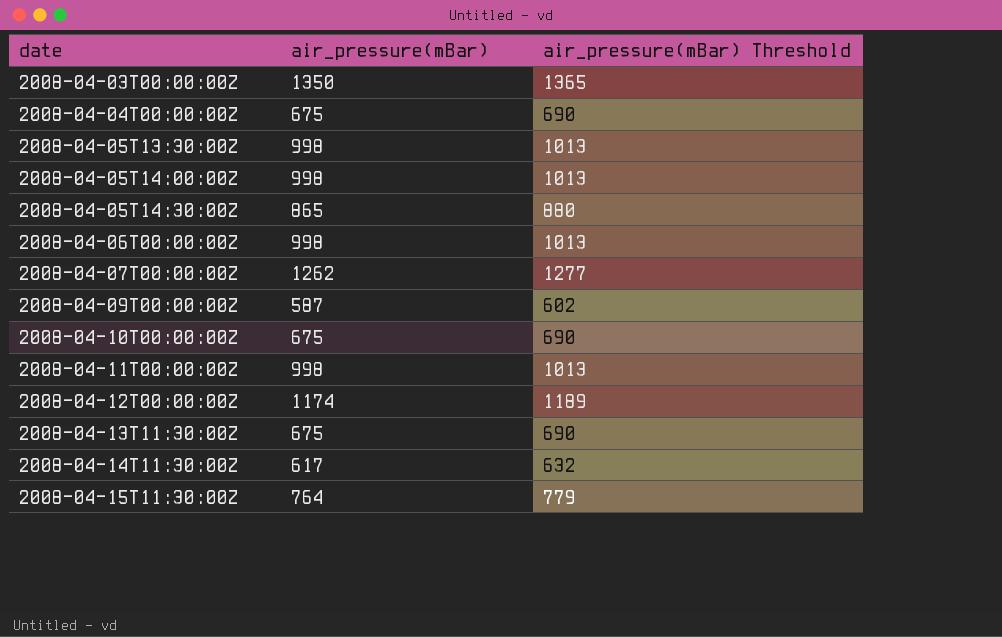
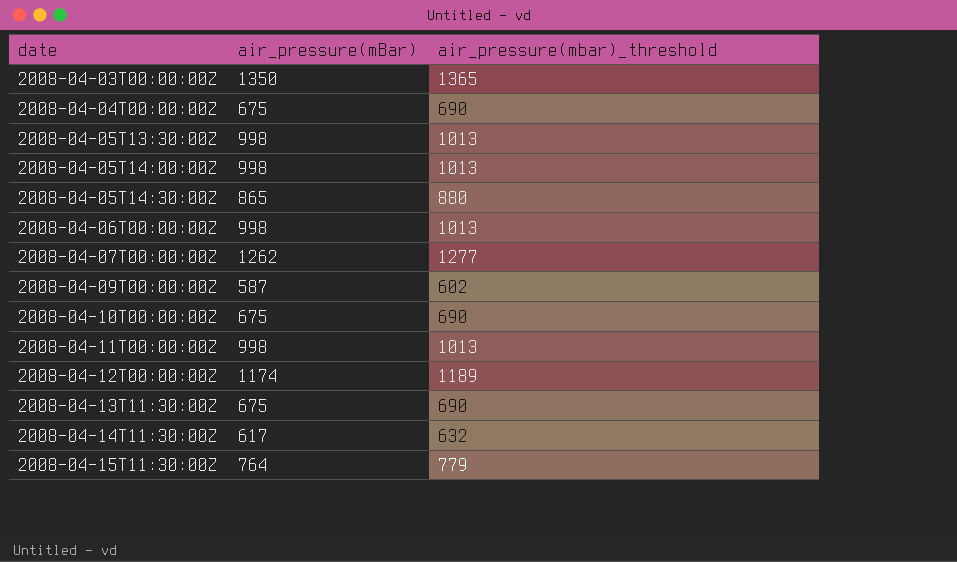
column name: air_pressure(mBar) Threshold -> air_pressure(mbar)_threshold

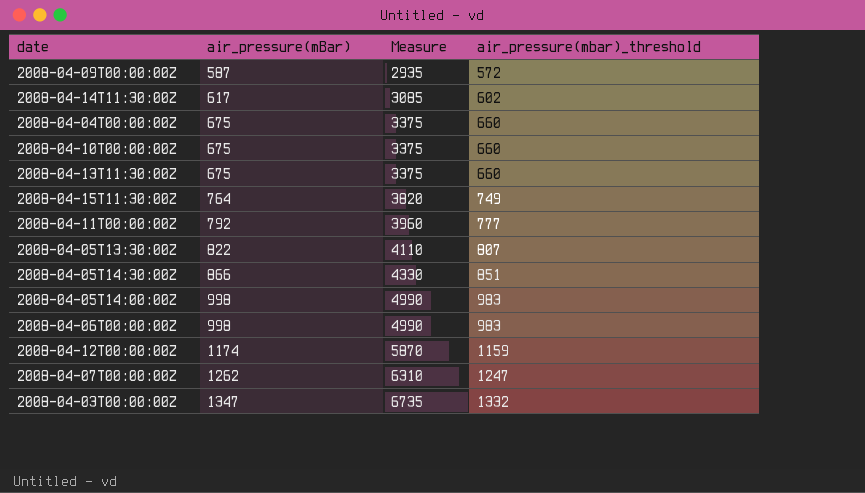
row order: date ascending -> air_pressure(mBar) ascending
column Measure | formula: none -> [air_pressure(mBar)] * 5
column air_pressure(mbar)_threshold | formula: [air_pressure(mBar)] + 15 -> [air_pressure(mBar)] - 15
2008-04-11T00:00:00Z | air_pressure(mBar): 998 -> 792
2008-04-05T13:30:00Z | air_pressure(mBar): 998 -> 822
2008-04-05T14:30:00Z | air_pressure(mBar): 865 -> 866
2008-04-03T00:00:00Z | air_pressure(mBar): 1350 -> 1347

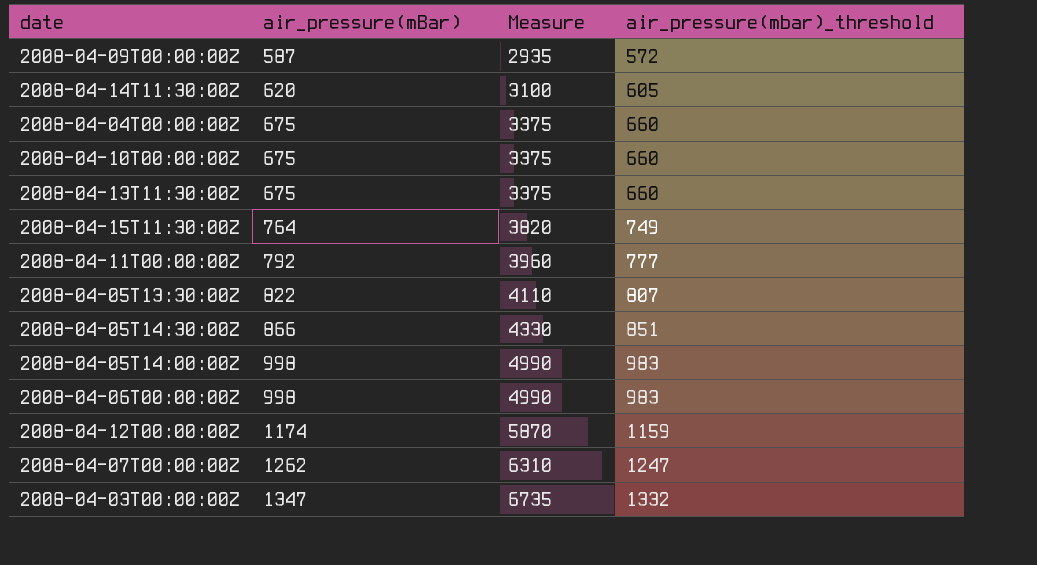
2008-04-14T11:30:00Z | air_pressure(mBar): 617 -> 620
2008-04-14T11:30:00Z | Measure: 3085 -> 3100
2008-04-14T11:30:00Z | air_pressure(mbar)_threshold: 602 -> 605

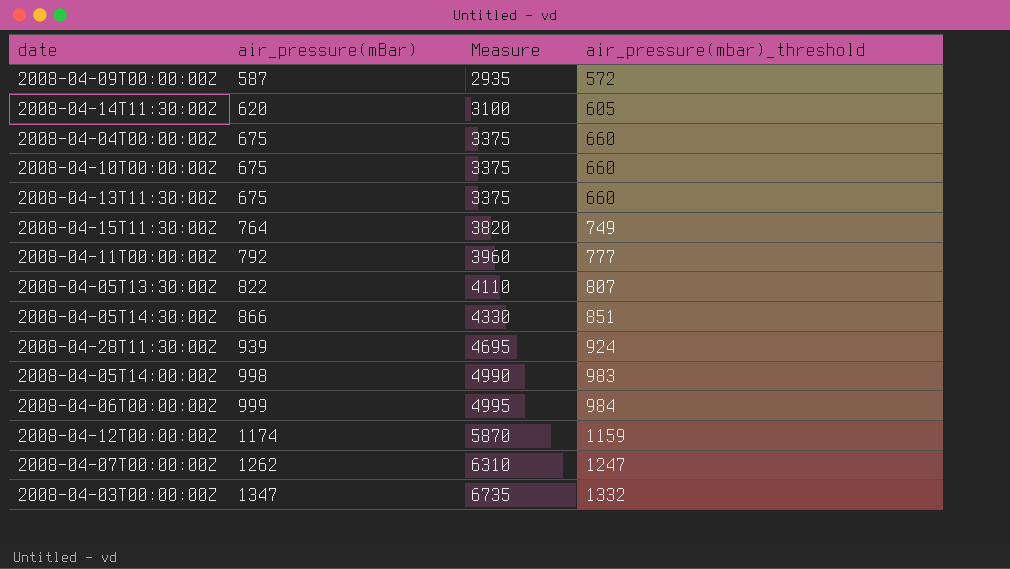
row 2008-04-28T11:30:00Z: none -> 939 | 4695 | 924
2008-04-06T00:00:00Z | air_pressure(mBar): 998 -> 999
2008-04-06T00:00:00Z | Measure: 4990 -> 4995
2008-04-06T00:00:00Z | air_pressure(mbar)_threshold: 983 -> 984

